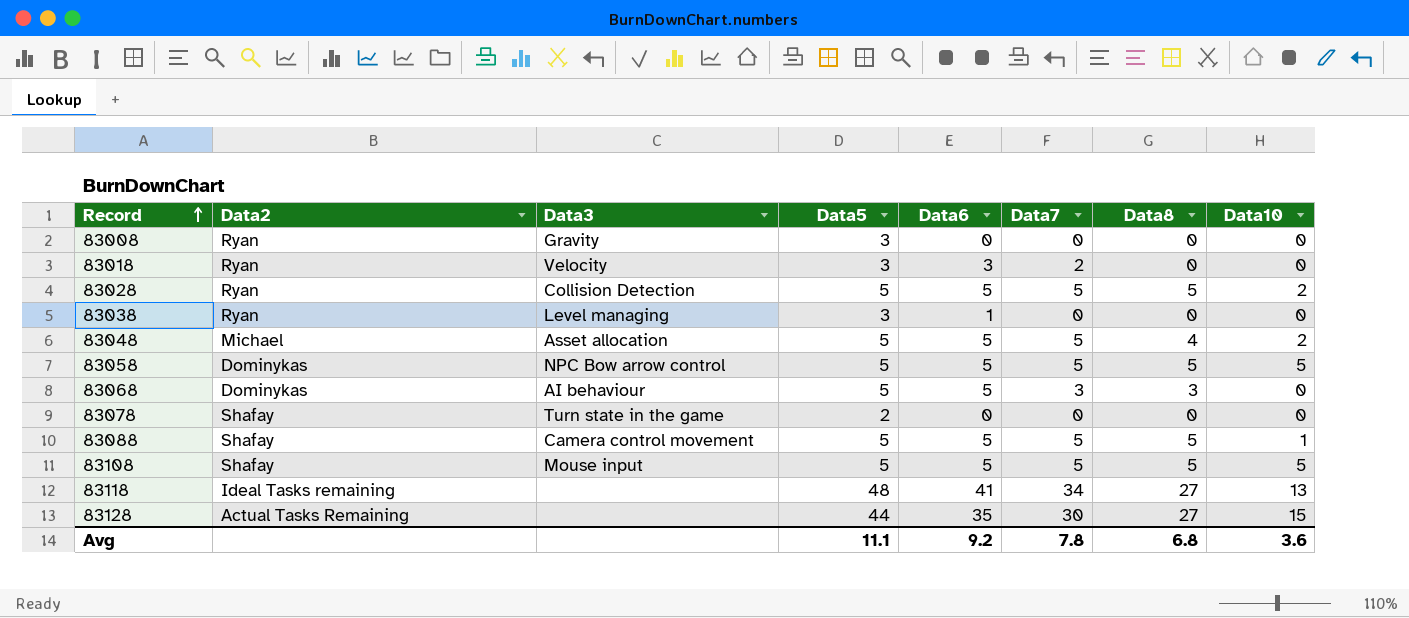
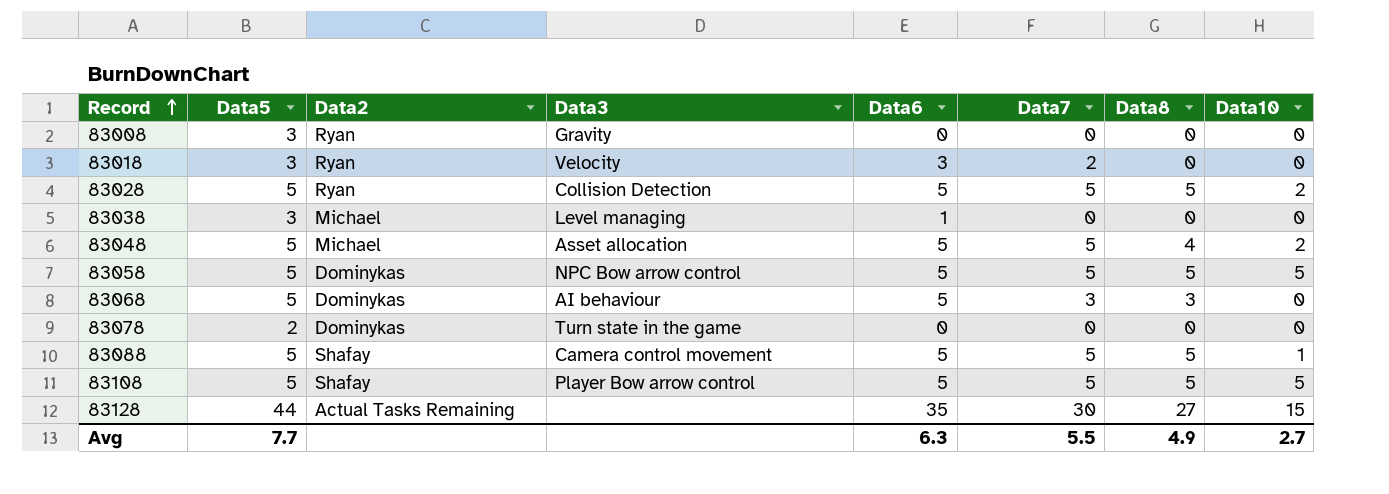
column Data5 | position: 4 -> 2
row 83118: Ideal Tasks remaining | none | 48 | 41 | 34 | 27 | 13 -> none
83038 | Data2: Ryan -> Michael
83078 | Data2: Shafay -> Dominykas
83108 | Data3: Mouse input -> Player Bow arrow control
Avg | Data5: 11.1 -> 7.7
Avg | Data6: 9.2 -> 6.3
Avg | Data7: 7.8 -> 5.5
Avg | Data8: 6.8 -> 4.9
Avg | Data10: 3.6 -> 2.7

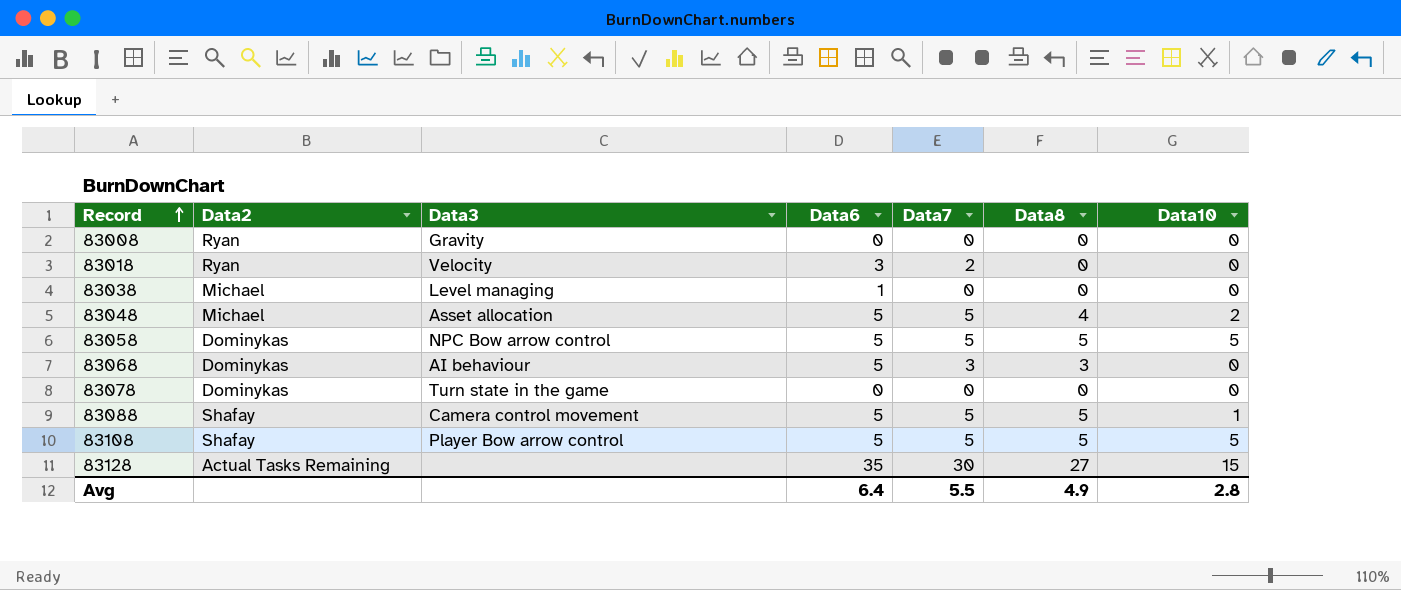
column Data5 | position: 2 -> none
row 83028: 5 | Ryan | Collision Detection | 5 | 5 | 5 | 2 -> none
Avg | Data6: 6.3 -> 6.4
Avg | Data10: 2.7 -> 2.8

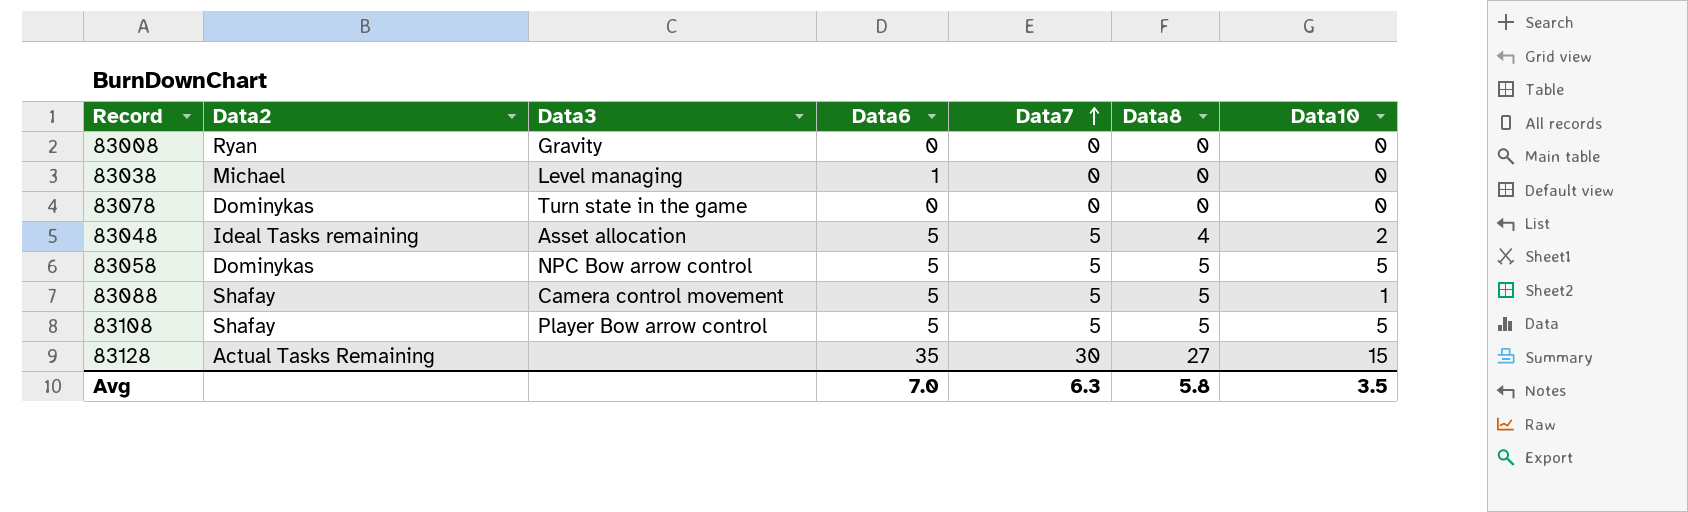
row order: Record ascending -> Data7 ascending
row 83018: Ryan | Velocity | 3 | 2 | 0 | 0 -> none
row 83068: Dominykas | AI behaviour | 5 | 3 | 3 | 0 -> none
83048 | Data2: Michael -> Ideal Tasks remaining
Avg | Data6: 6.4 -> 7.0
Avg | Data7: 5.5 -> 6.3
Avg | Data8: 4.9 -> 5.8
Avg | Data10: 2.8 -> 3.5

